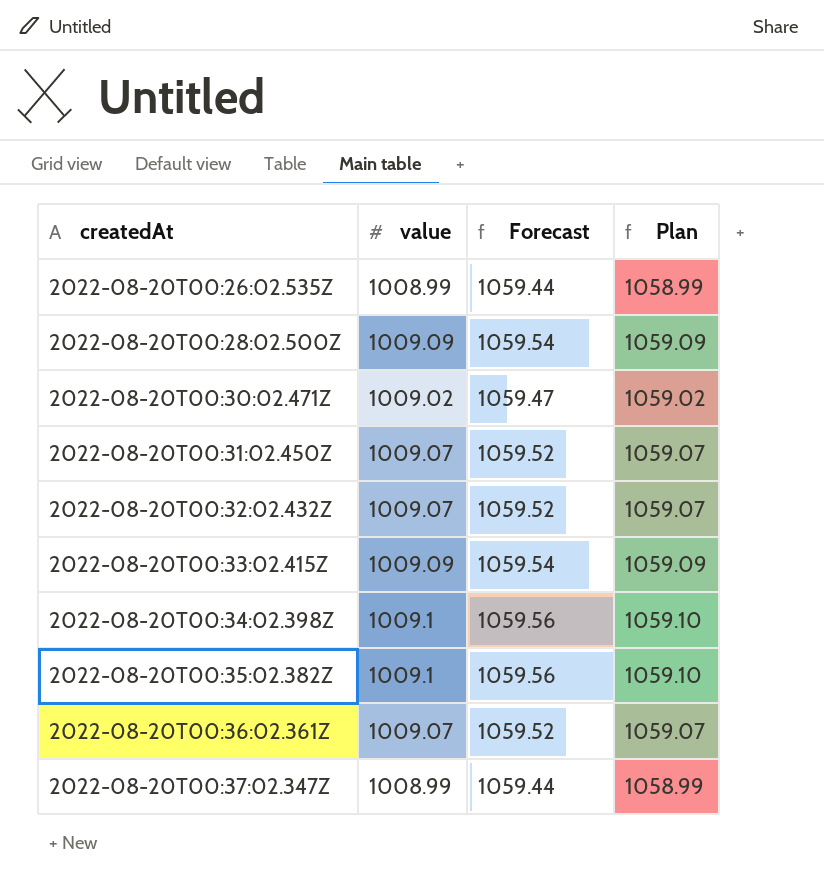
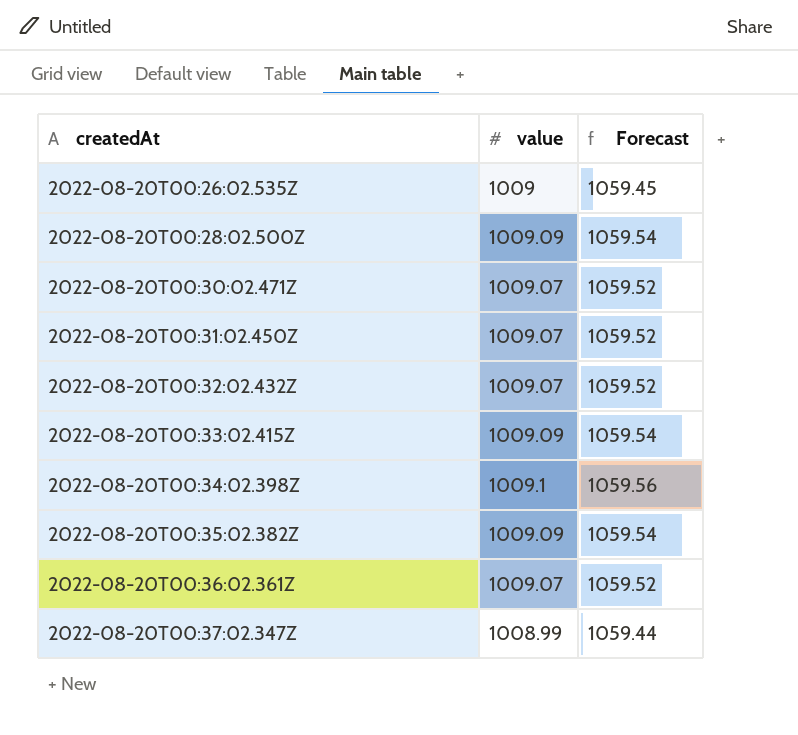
column Plan | formula: [value] + 50 -> none
2022-08-20T00:26:02.535Z | value: 1008.99 -> 1009
2022-08-20T00:26:02.535Z | Forecast: 1059.44 -> 1059.45
2022-08-20T00:30:02.471Z | value: 1009.02 -> 1009.07
2022-08-20T00:30:02.471Z | Forecast: 1059.47 -> 1059.52
2022-08-20T00:35:02.382Z | value: 1009.1 -> 1009.09
2022-08-20T00:35:02.382Z | Forecast: 1059.56 -> 1059.54

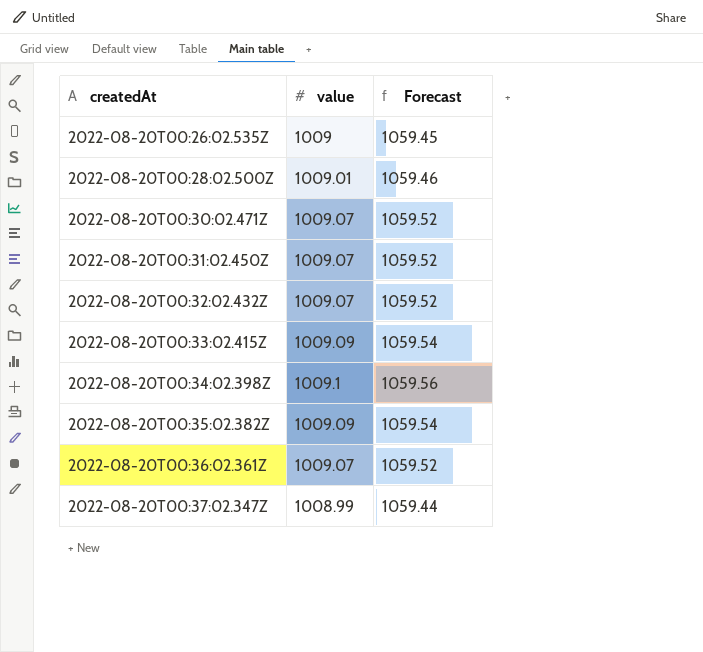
2022-08-20T00:28:02.500Z | value: 1009.09 -> 1009.01
2022-08-20T00:28:02.500Z | Forecast: 1059.54 -> 1059.46

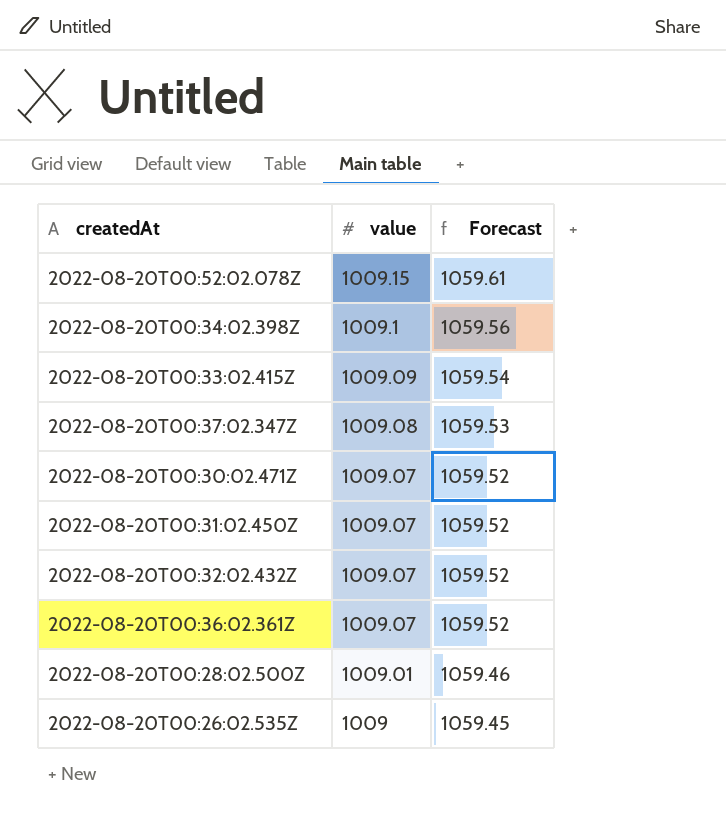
row order: createdAt ascending -> value descending
row 2022-08-20T00:35:02.382Z: 1009.09 | 1059.54 -> none
row 2022-08-20T00:52:02.078Z: none -> 1009.15 | 1059.61
2022-08-20T00:37:02.347Z | value: 1008.99 -> 1009.08
2022-08-20T00:37:02.347Z | Forecast: 1059.44 -> 1059.53

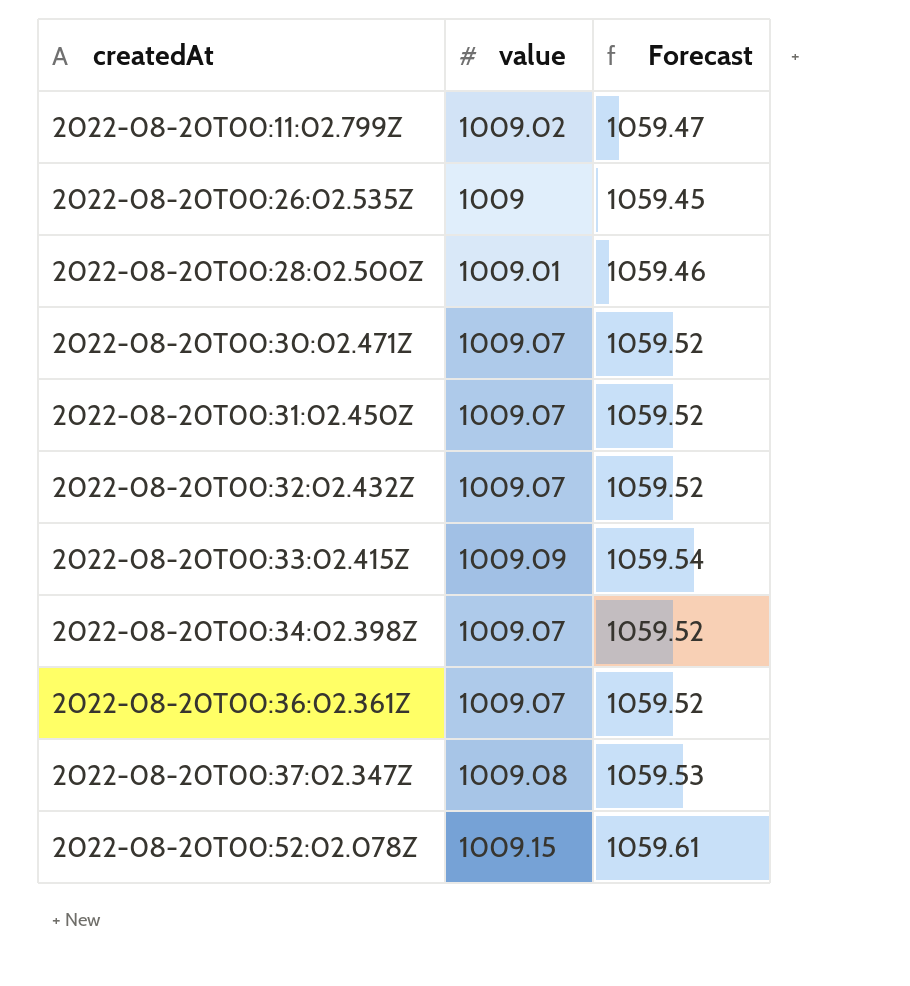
row order: value descending -> createdAt ascending
row 2022-08-20T00:11:02.799Z: none -> 1009.02 | 1059.47
2022-08-20T00:34:02.398Z | value: 1009.1 -> 1009.07
2022-08-20T00:34:02.398Z | Forecast: 1059.56 -> 1059.52

